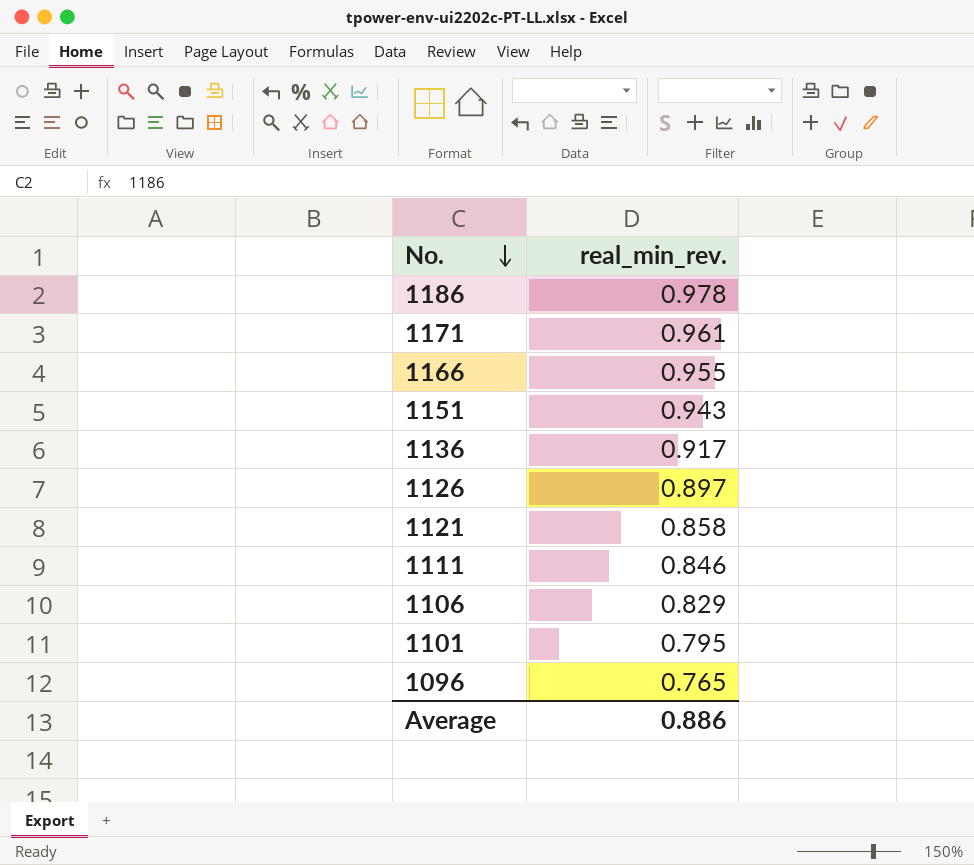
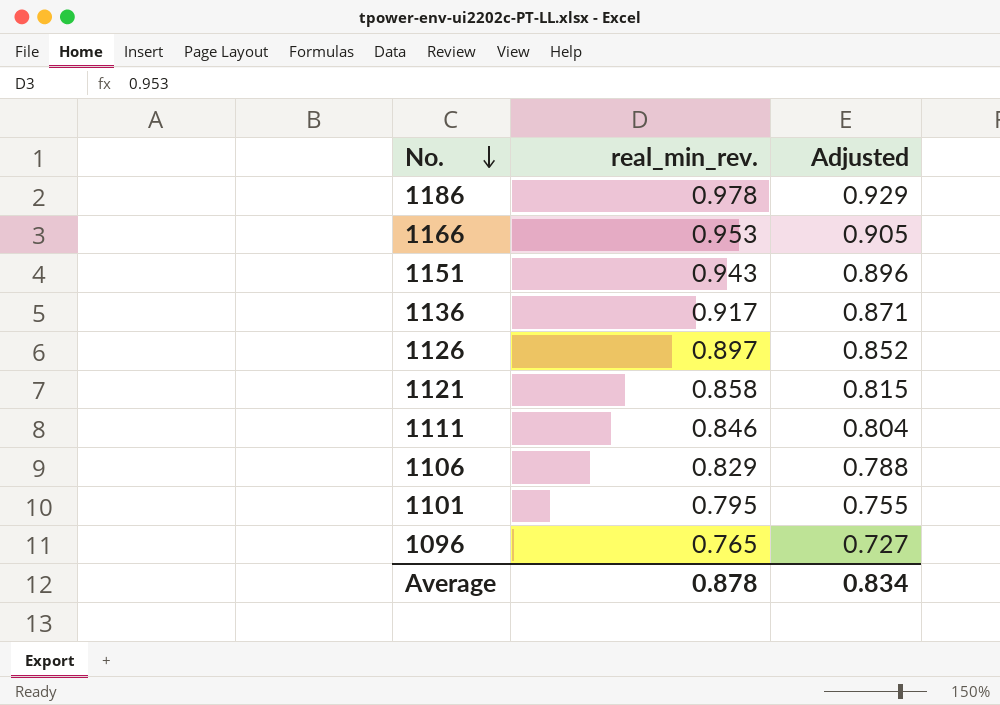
column Adjusted | formula: none -> [real_min_rev.] * 0.95
row 1171: 0.961 -> none
1166 | real_min_rev.: 0.955 -> 0.953
Average | real_min_rev.: 0.886 -> 0.878

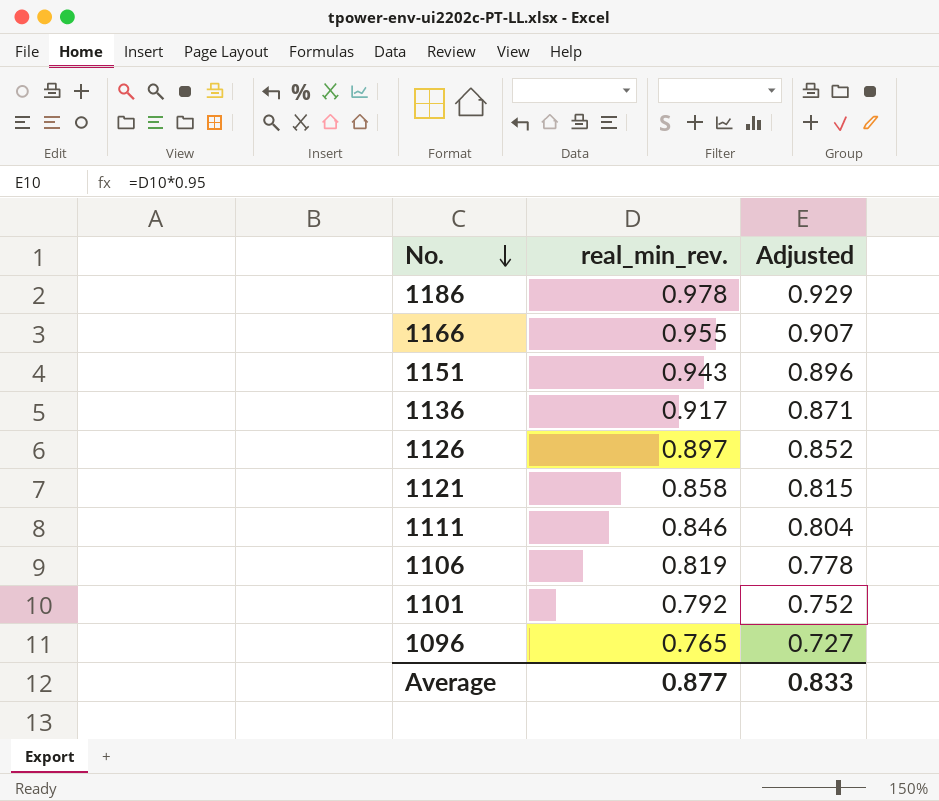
1166 | real_min_rev.: 0.953 -> 0.955
1166 | Adjusted: 0.905 -> 0.907
1106 | real_min_rev.: 0.829 -> 0.819
1106 | Adjusted: 0.788 -> 0.778
1101 | real_min_rev.: 0.795 -> 0.792
1101 | Adjusted: 0.755 -> 0.752
Average | real_min_rev.: 0.878 -> 0.877
Average | Adjusted: 0.834 -> 0.833

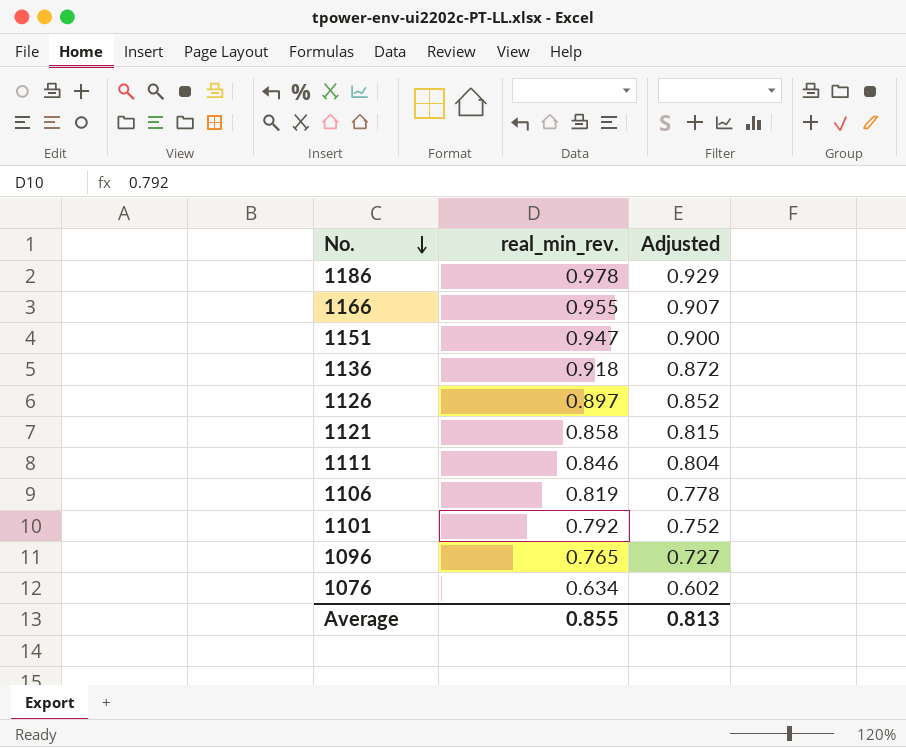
1151 | real_min_rev.: 0.943 -> 0.947
1151 | Adjusted: 0.896 -> 0.900
1136 | real_min_rev.: 0.917 -> 0.918
1136 | Adjusted: 0.871 -> 0.872
row 1076: none -> 0.634 | 0.602
Average | real_min_rev.: 0.877 -> 0.855
Average | Adjusted: 0.833 -> 0.813

